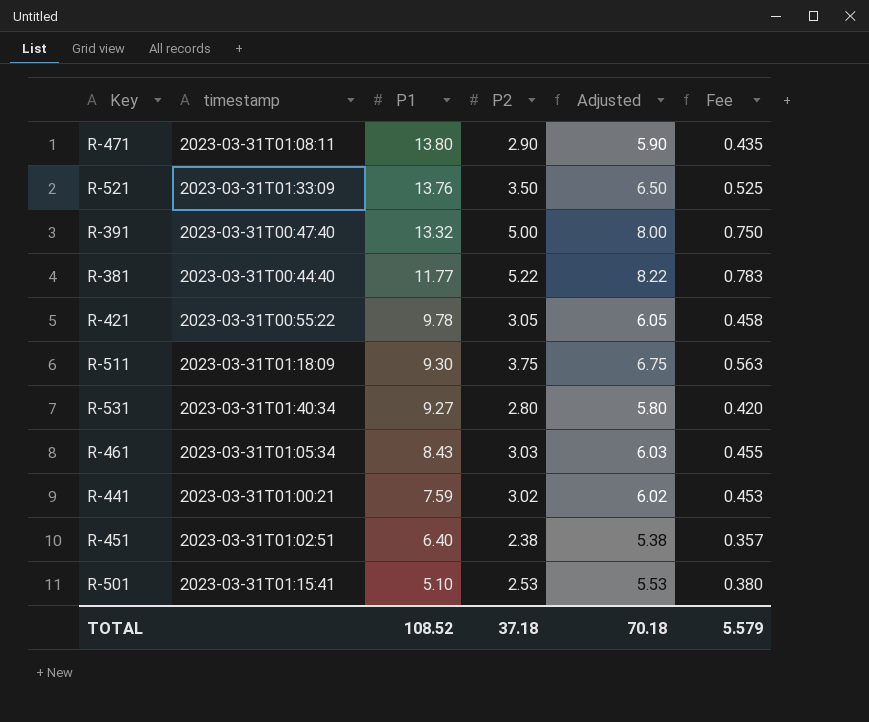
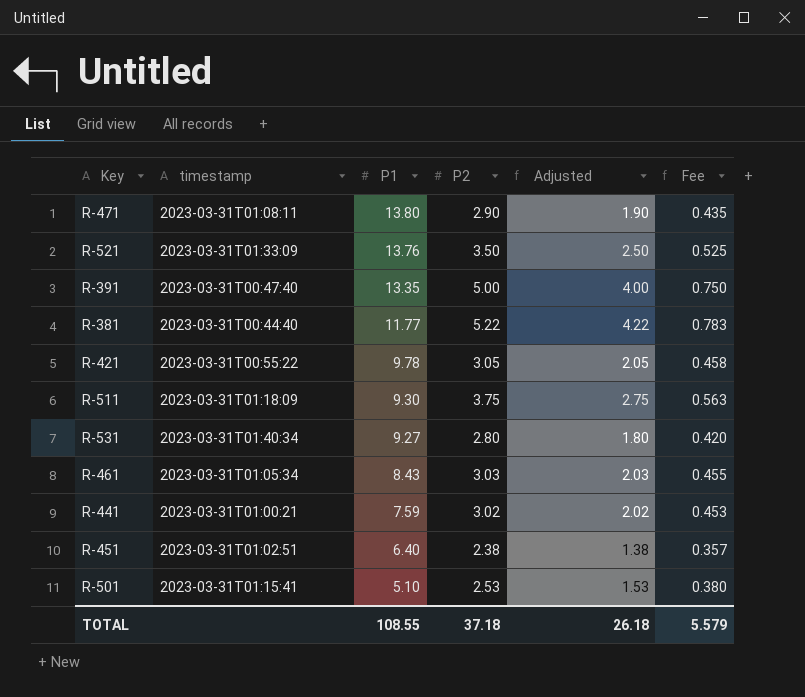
column Adjusted | formula: [P2] + 3 -> [P2] - 1
R-391 | P1: 13.32 -> 13.35
TOTAL | P1: 108.52 -> 108.55
TOTAL | Adjusted: 70.18 -> 26.18

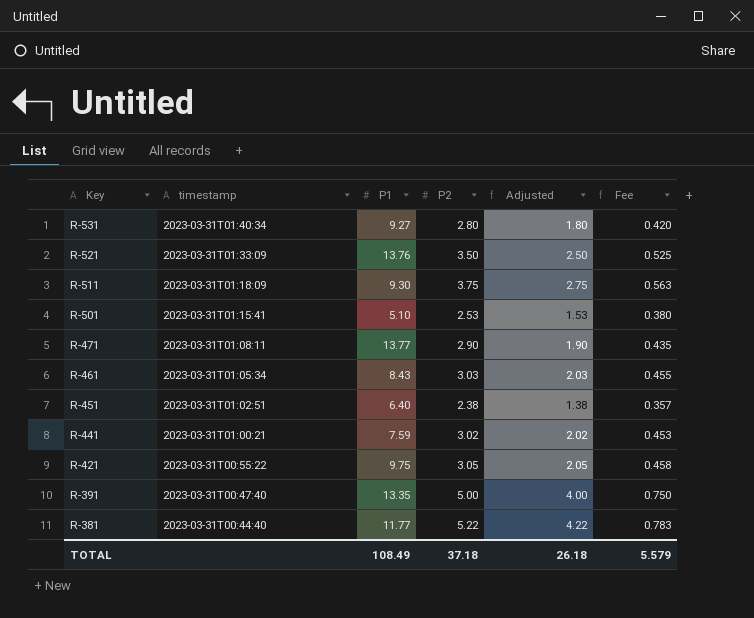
row order: P1 descending -> Key descending
R-471 | P1: 13.80 -> 13.77
R-421 | P1: 9.78 -> 9.75
TOTAL | P1: 108.55 -> 108.49

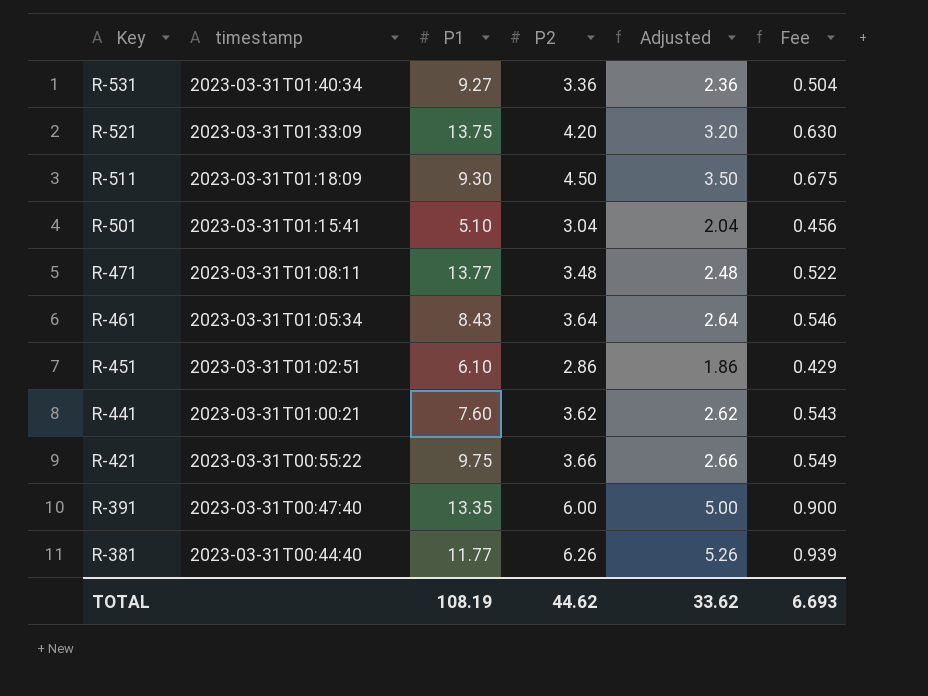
R-531 | P2: 2.80 -> 3.36
R-531 | Adjusted: 1.80 -> 2.36
R-531 | Fee: 0.420 -> 0.504
R-521 | P1: 13.76 -> 13.75
R-521 | P2: 3.50 -> 4.20
R-521 | Adjusted: 2.50 -> 3.20
R-521 | Fee: 0.525 -> 0.630
R-511 | P2: 3.75 -> 4.50
R-511 | Adjusted: 2.75 -> 3.50
R-511 | Fee: 0.563 -> 0.675
R-501 | P2: 2.53 -> 3.04
R-501 | Adjusted: 1.53 -> 2.04
R-501 | Fee: 0.380 -> 0.456
R-471 | P2: 2.90 -> 3.48
R-471 | Adjusted: 1.90 -> 2.48
R-471 | Fee: 0.435 -> 0.522
R-461 | P2: 3.03 -> 3.64
R-461 | Adjusted: 2.03 -> 2.64
R-461 | Fee: 0.455 -> 0.546
R-451 | P1: 6.40 -> 6.10
R-451 | P2: 2.38 -> 2.86
R-451 | Adjusted: 1.38 -> 1.86
R-451 | Fee: 0.357 -> 0.429
R-441 | P1: 7.59 -> 7.60
R-441 | P2: 3.02 -> 3.62
R-441 | Adjusted: 2.02 -> 2.62
R-441 | Fee: 0.453 -> 0.543
R-421 | P2: 3.05 -> 3.66
R-421 | Adjusted: 2.05 -> 2.66
R-421 | Fee: 0.458 -> 0.549
R-391 | P2: 5.00 -> 6.00
R-391 | Adjusted: 4.00 -> 5.00
R-391 | Fee: 0.750 -> 0.900
R-381 | P2: 5.22 -> 6.26
R-381 | Adjusted: 4.22 -> 5.26
R-381 | Fee: 0.783 -> 0.939
TOTAL | P1: 108.49 -> 108.19
TOTAL | P2: 37.18 -> 44.62
TOTAL | Adjusted: 26.18 -> 33.62
TOTAL | Fee: 5.579 -> 6.693

